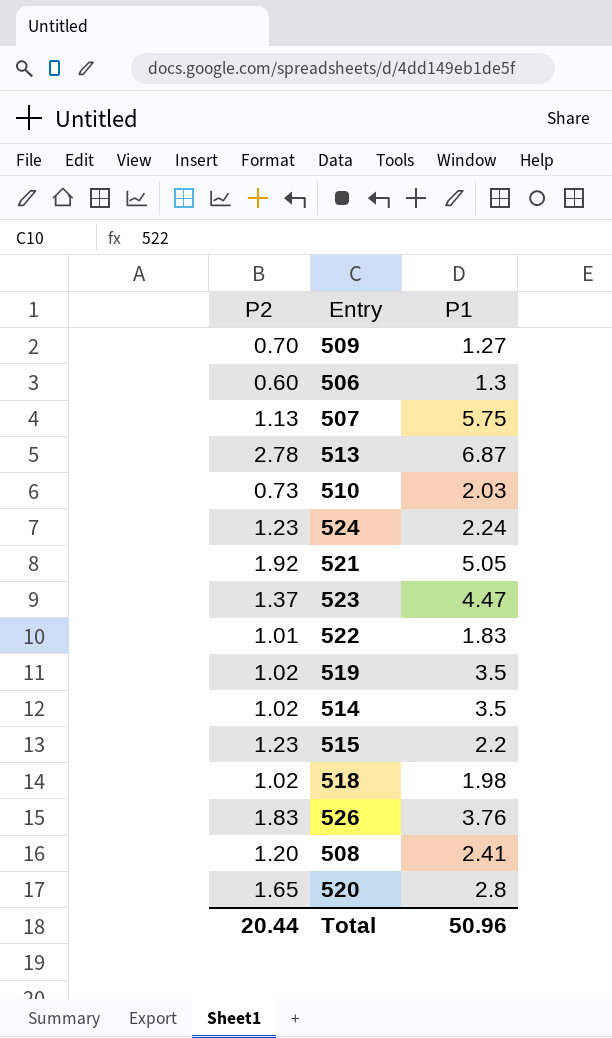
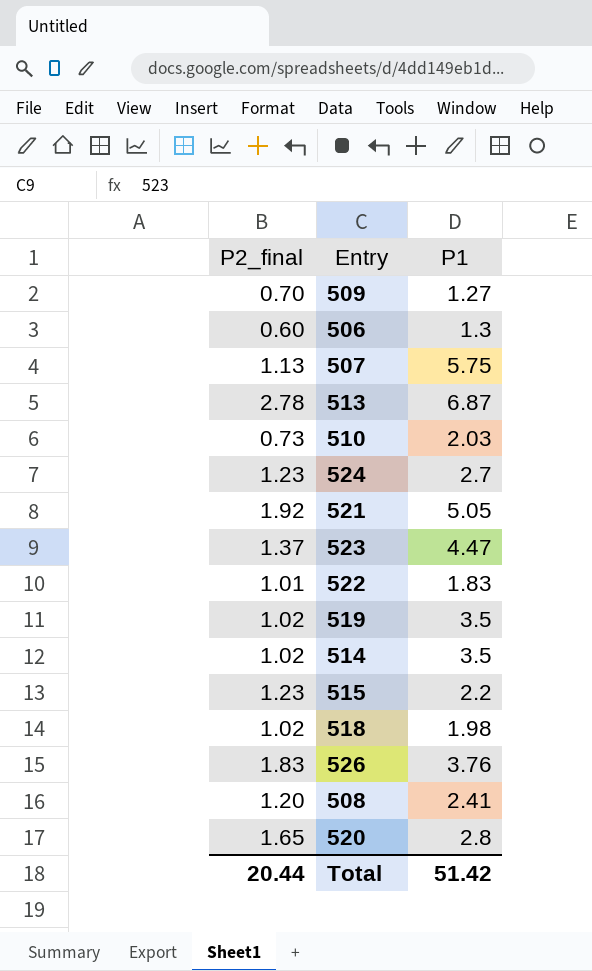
column name: P2 -> P2_final
524 | P1: 2.24 -> 2.7
Total | P1: 50.96 -> 51.42

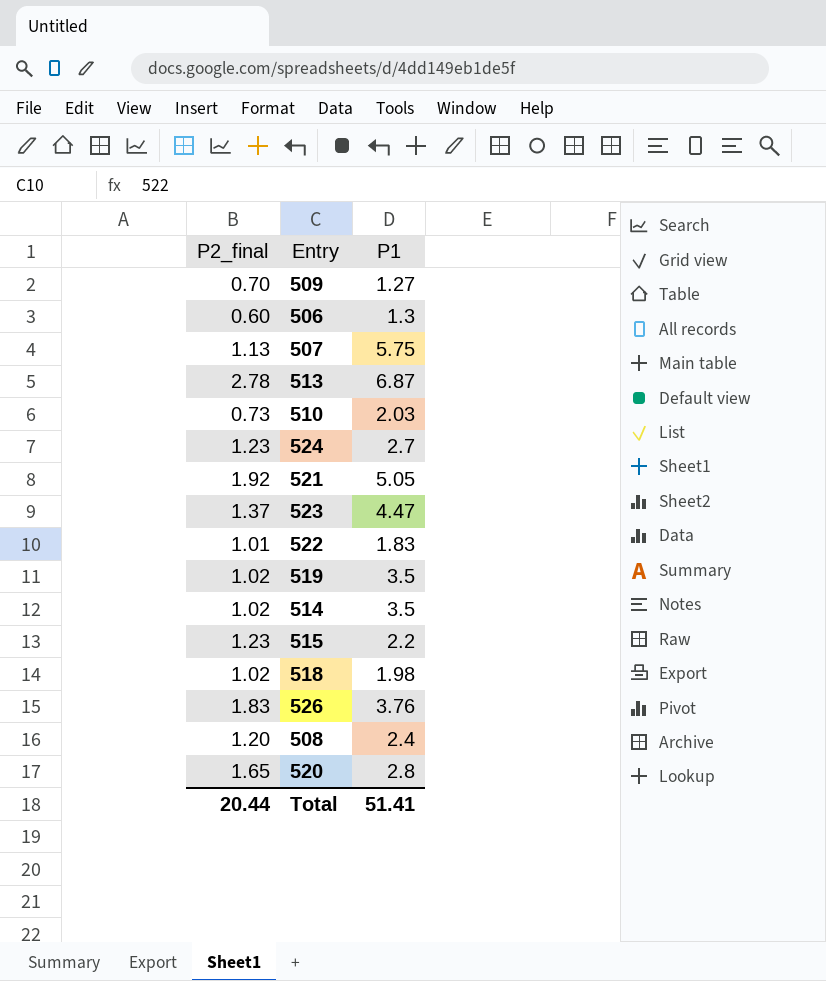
508 | P1: 2.41 -> 2.4
Total | P1: 51.42 -> 51.41

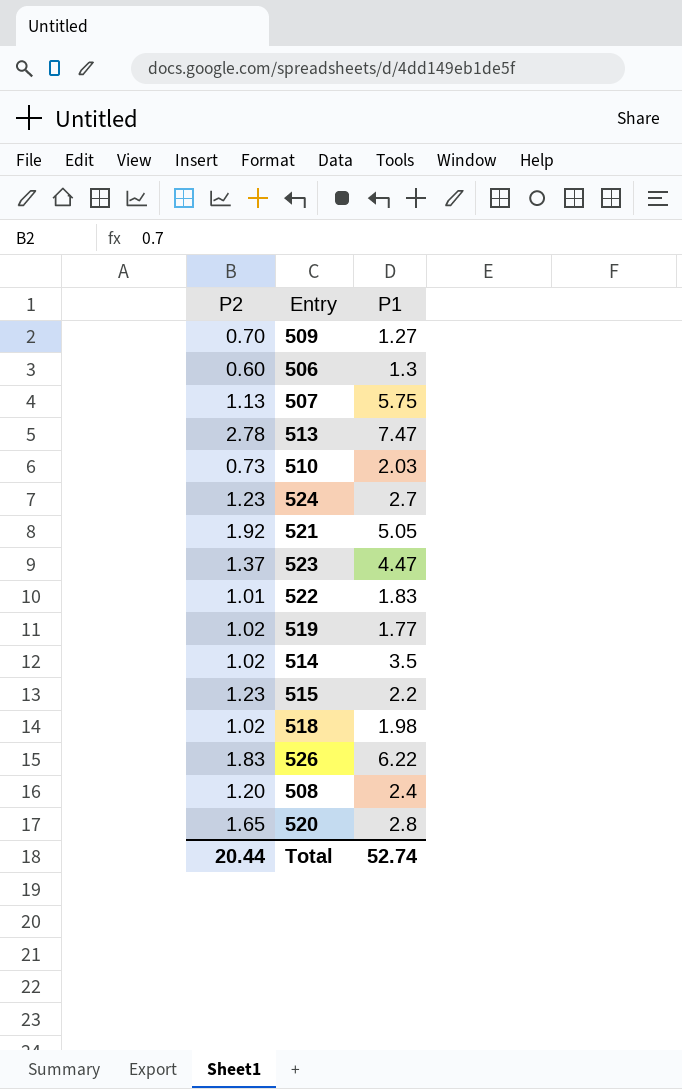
column name: P2_final -> P2
513 | P1: 6.87 -> 7.47
519 | P1: 3.5 -> 1.77
526 | P1: 3.76 -> 6.22
Total | P1: 51.41 -> 52.74

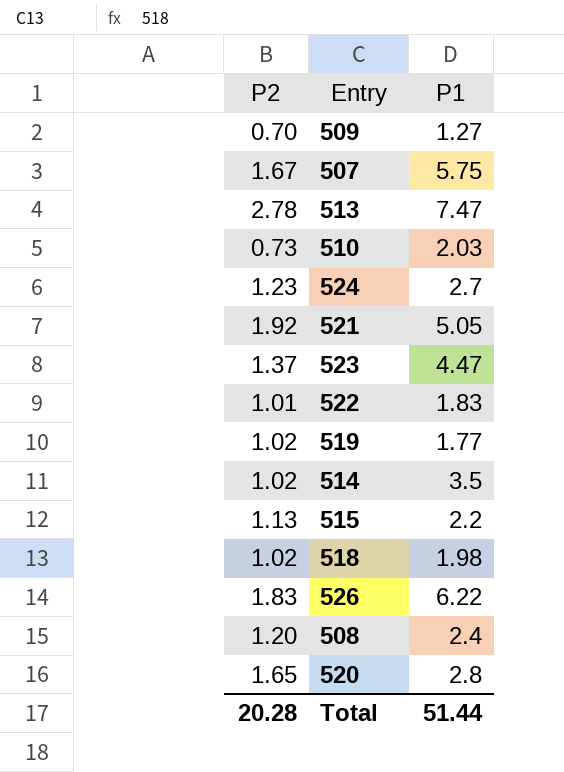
row 506: 0.60 | 1.3 -> none
507 | P2: 1.13 -> 1.67
515 | P2: 1.23 -> 1.13
Total | P2: 20.44 -> 20.28
Total | P1: 52.74 -> 51.44

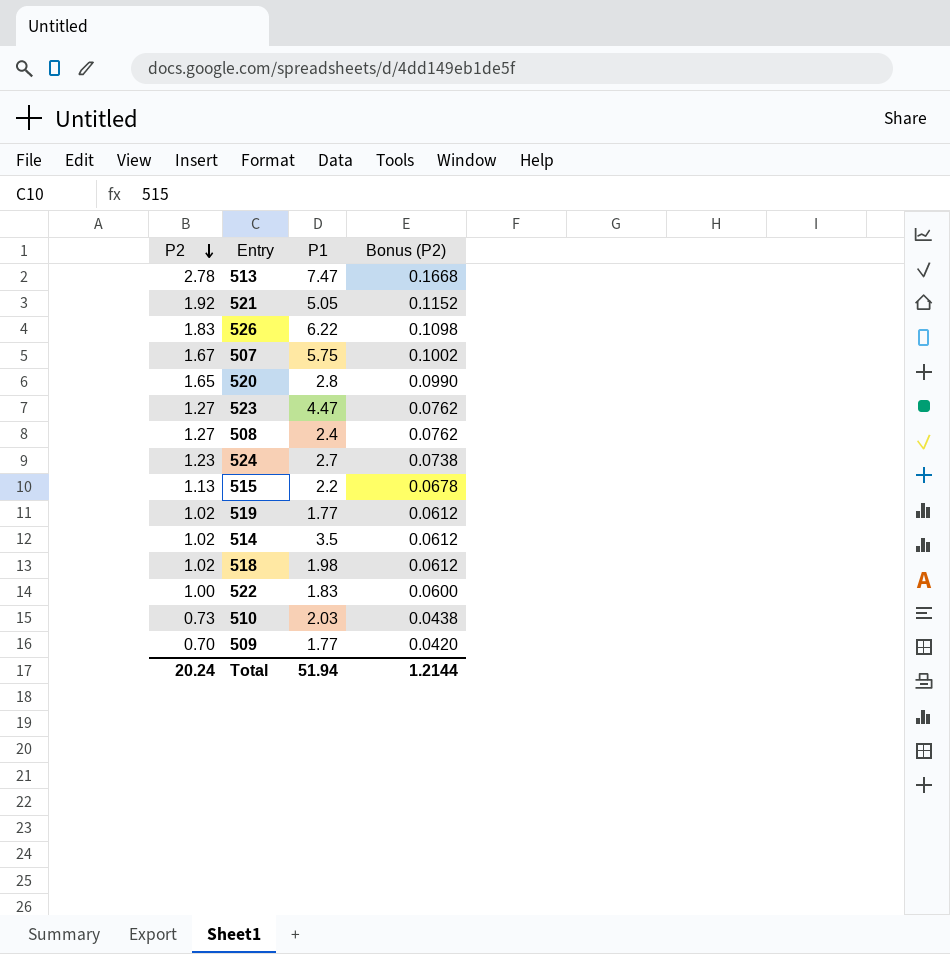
row order: none -> P2 descending
column Bonus (P2) | formula: none -> [P2] * 0.06
523 | P2: 1.37 -> 1.27
508 | P2: 1.20 -> 1.27
522 | P2: 1.01 -> 1.00
509 | P1: 1.27 -> 1.77
Total | P2: 20.28 -> 20.24
Total | P1: 51.44 -> 51.94

